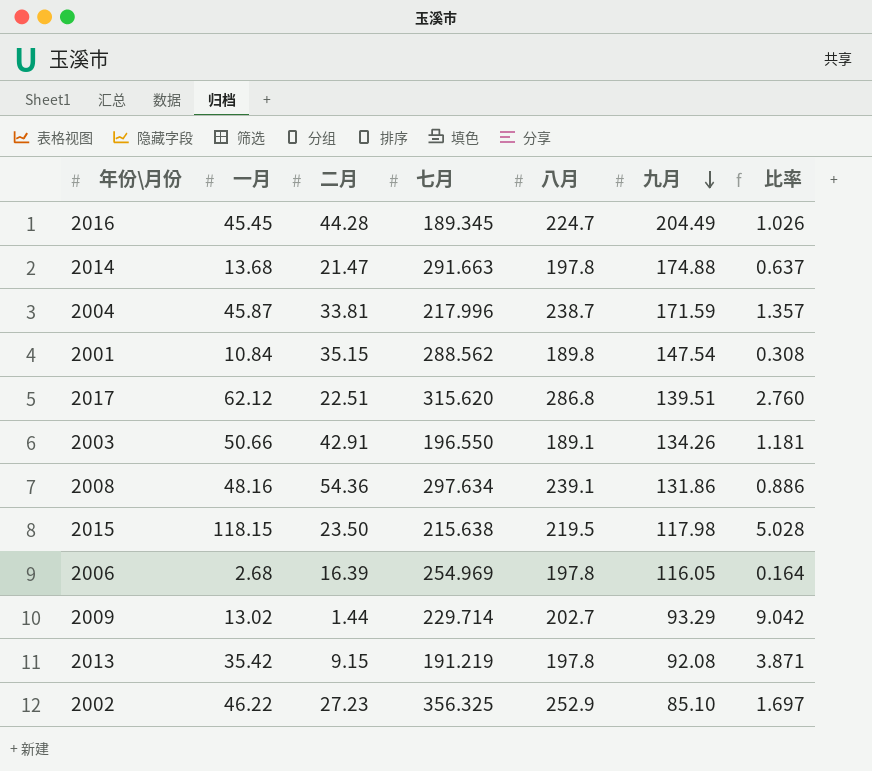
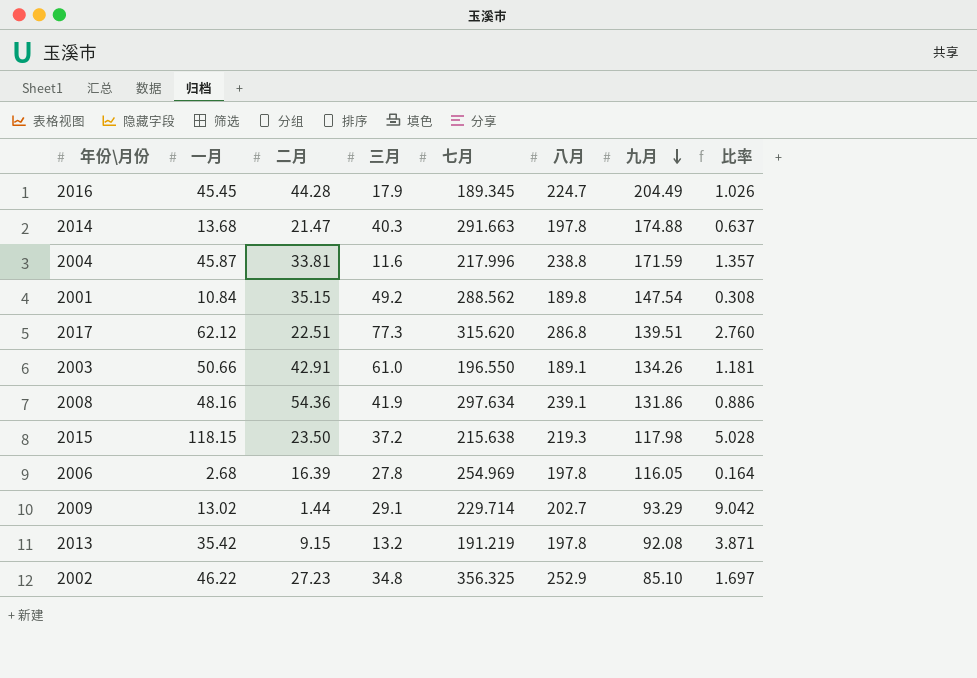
column 三月 | position: none -> 4
2004 | 八月: 238.7 -> 238.8
2015 | 八月: 219.5 -> 219.3

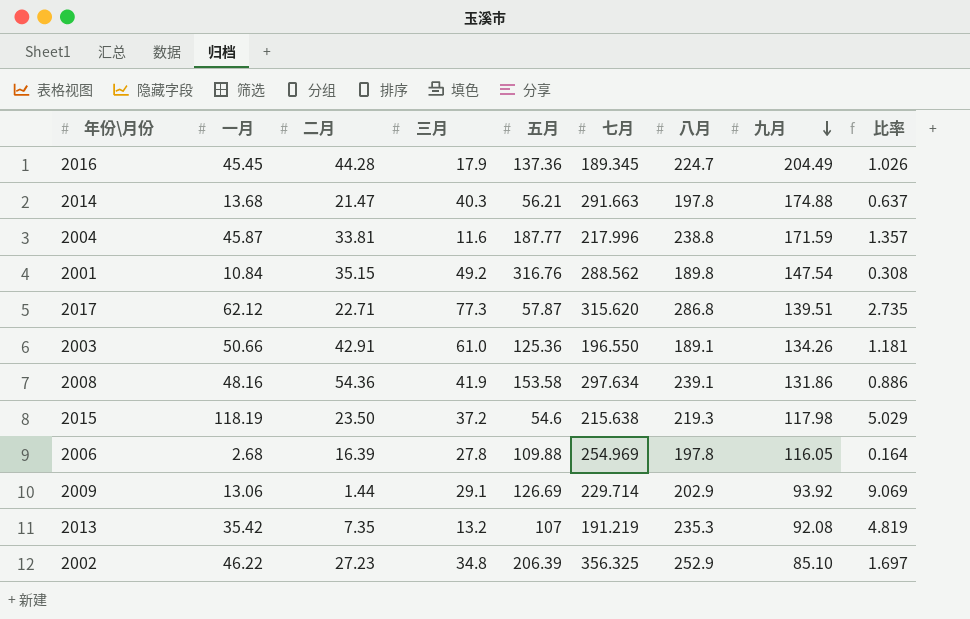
column 五月 | position: none -> 5
2017 | 二月: 22.51 -> 22.71
2017 | 比率: 2.760 -> 2.735
2015 | 一月: 118.15 -> 118.19
2015 | 比率: 5.028 -> 5.029
2009 | 一月: 13.02 -> 13.06
2009 | 八月: 202.7 -> 202.9
2009 | 九月: 93.29 -> 93.92
2009 | 比率: 9.042 -> 9.069
2013 | 二月: 9.15 -> 7.35
2013 | 八月: 197.8 -> 235.3
2013 | 比率: 3.871 -> 4.819

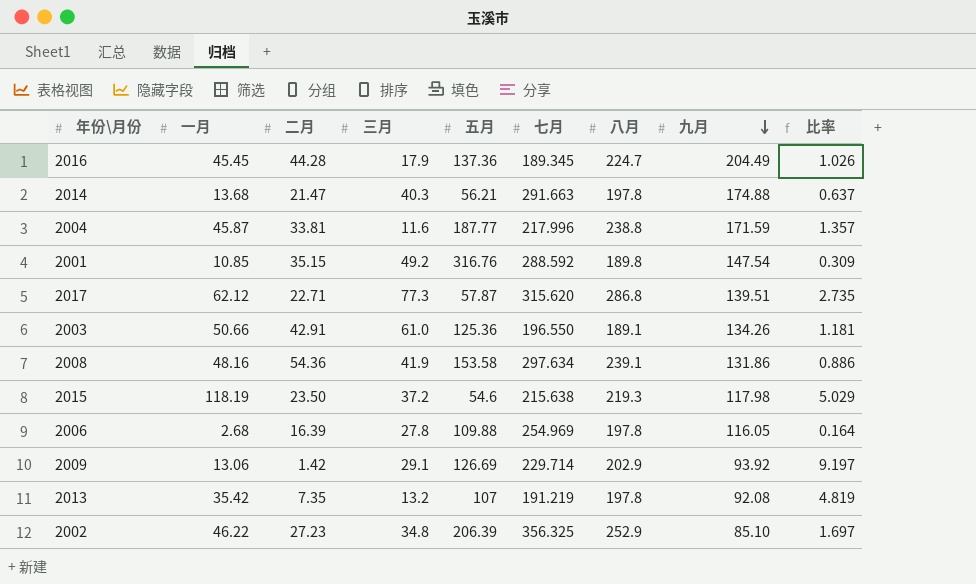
2001 | 一月: 10.84 -> 10.85
2001 | 七月: 288.562 -> 288.592
2001 | 比率: 0.308 -> 0.309
2009 | 二月: 1.44 -> 1.42
2009 | 比率: 9.069 -> 9.197
2013 | 八月: 235.3 -> 197.8

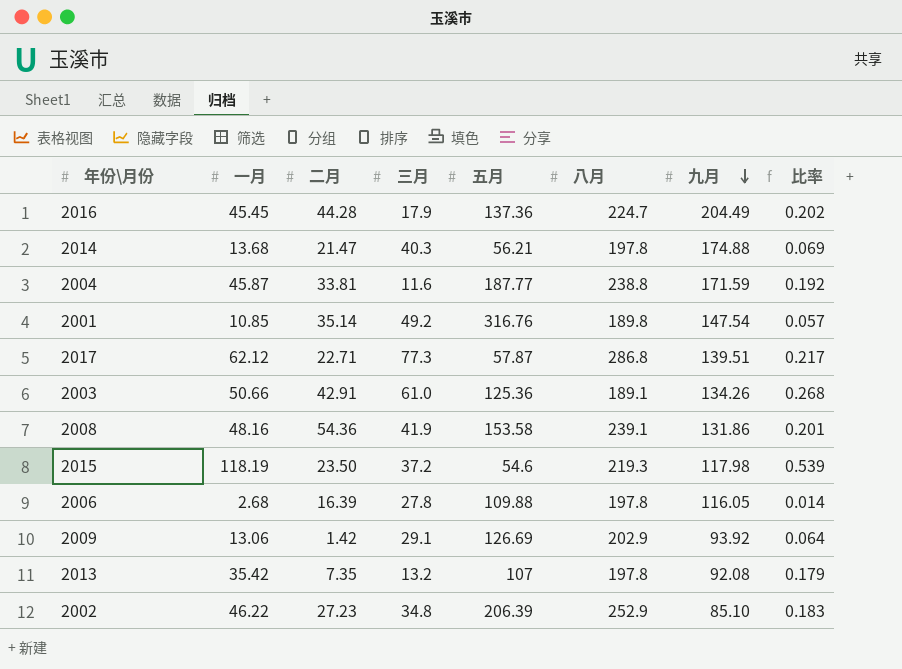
column 七月 | position: 6 -> none
column 比率 | formula: [一月] / [二月] -> [一月] / [八月]
2001 | 二月: 35.15 -> 35.14

